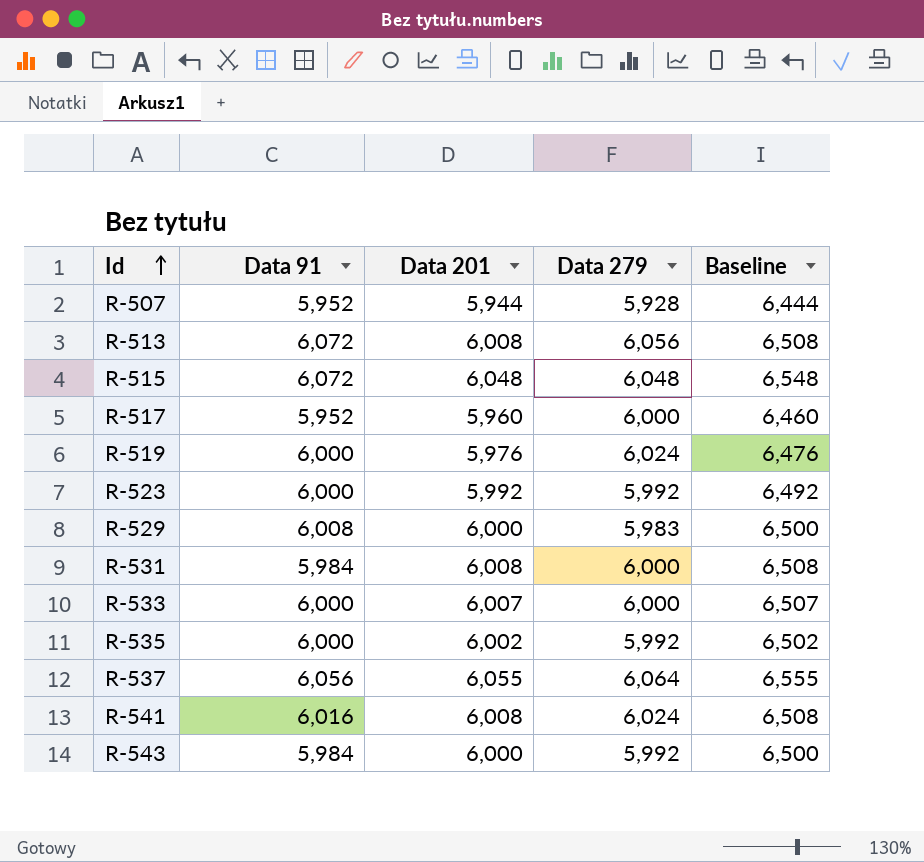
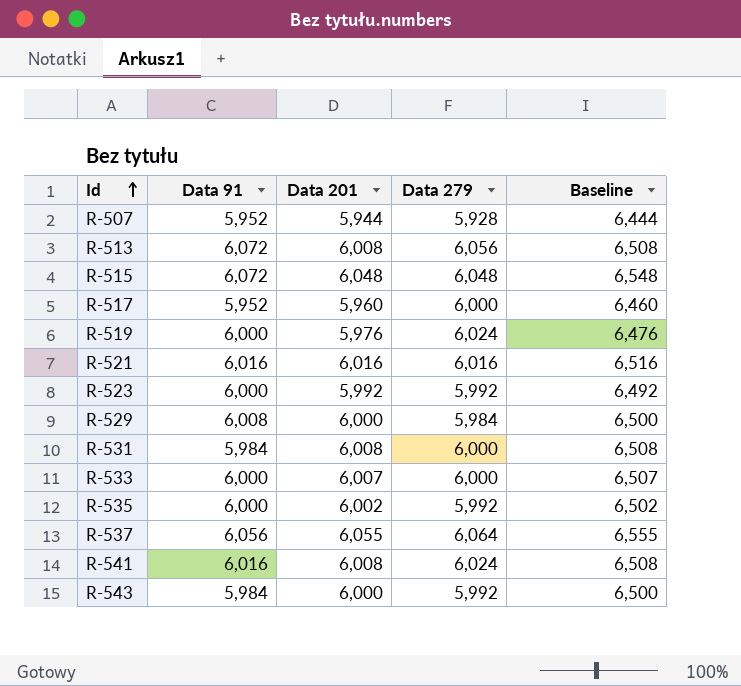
row R-521: none -> 6,016 | 6,016 | 6,016 | 6,516
R-529 | Data 279: 5,983 -> 5,984

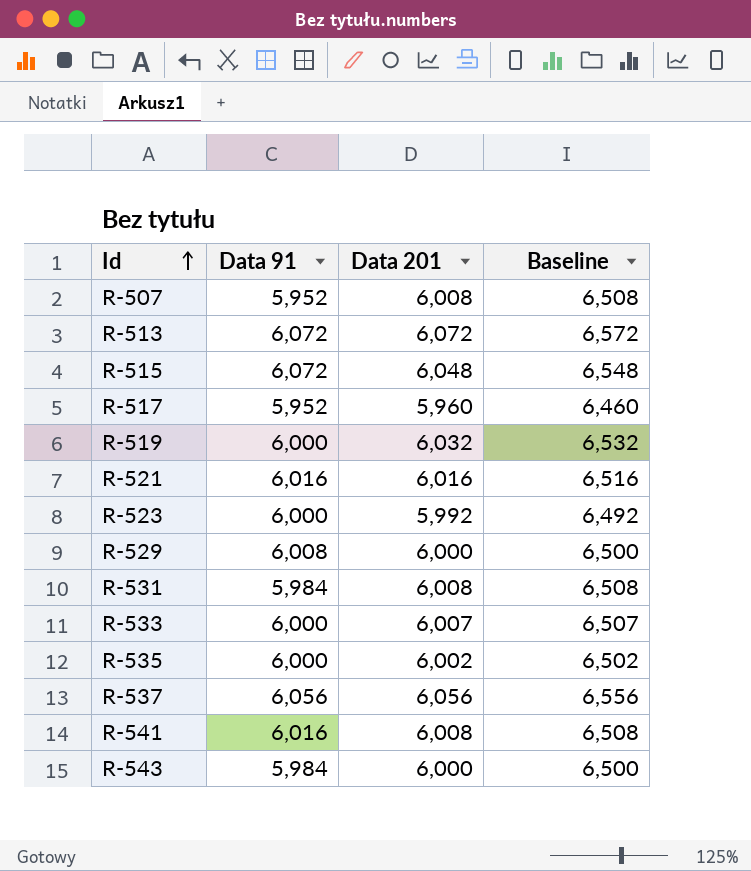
column Data 279 | position: 4 -> none
R-507 | Data 201: 5,944 -> 6,008
R-507 | Baseline: 6,444 -> 6,508
R-513 | Data 201: 6,008 -> 6,072
R-513 | Baseline: 6,508 -> 6,572
R-519 | Data 201: 5,976 -> 6,032
R-519 | Baseline: 6,476 -> 6,532
R-537 | Data 201: 6,055 -> 6,056
R-537 | Baseline: 6,555 -> 6,556

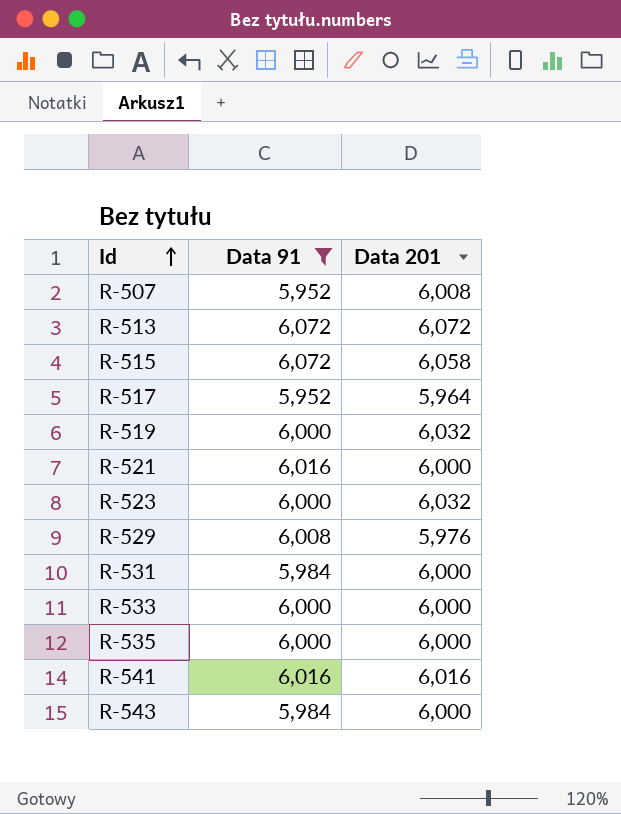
filter: none -> Data 91 != 6,056
column Baseline | formula: [Data 201] + 500 -> none
R-515 | Data 201: 6,048 -> 6,058
R-517 | Data 201: 5,960 -> 5,964
R-521 | Data 201: 6,016 -> 6,000
R-523 | Data 201: 5,992 -> 6,032
R-529 | Data 201: 6,000 -> 5,976
R-531 | Data 201: 6,008 -> 6,000
R-533 | Data 201: 6,007 -> 6,000
R-535 | Data 201: 6,002 -> 6,000
R-541 | Data 201: 6,008 -> 6,016

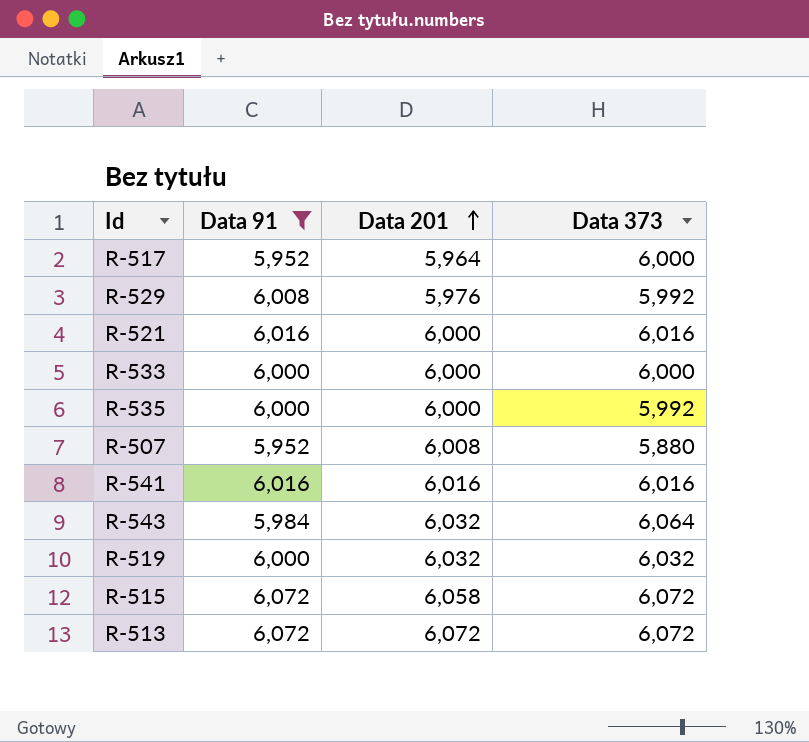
row order: Id ascending -> Data 201 ascending
column Data 373 | position: none -> 4
row R-523: 6,000 | 6,032 -> none
row R-531: 5,984 | 6,000 -> none
R-543 | Data 201: 6,000 -> 6,032

